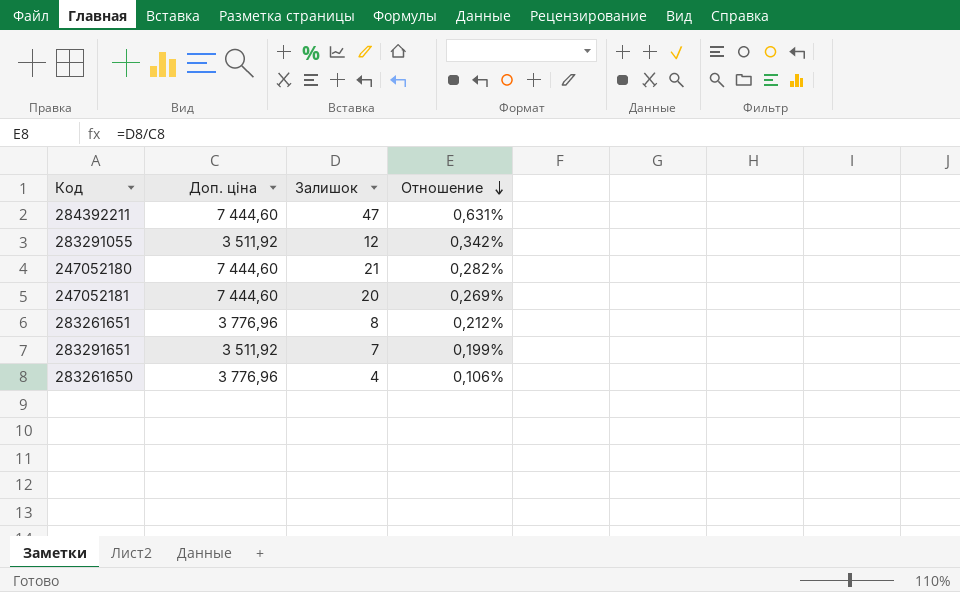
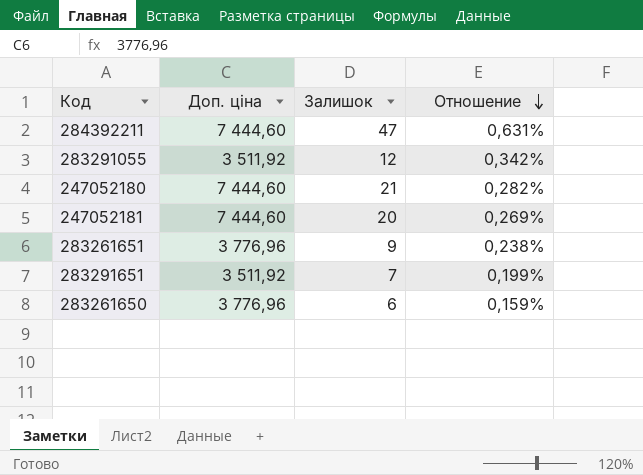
283261651 | Залишок: 8 -> 9
283261651 | Отношение: 0,212% -> 0,238%
283261650 | Залишок: 4 -> 6
283261650 | Отношение: 0,106% -> 0,159%

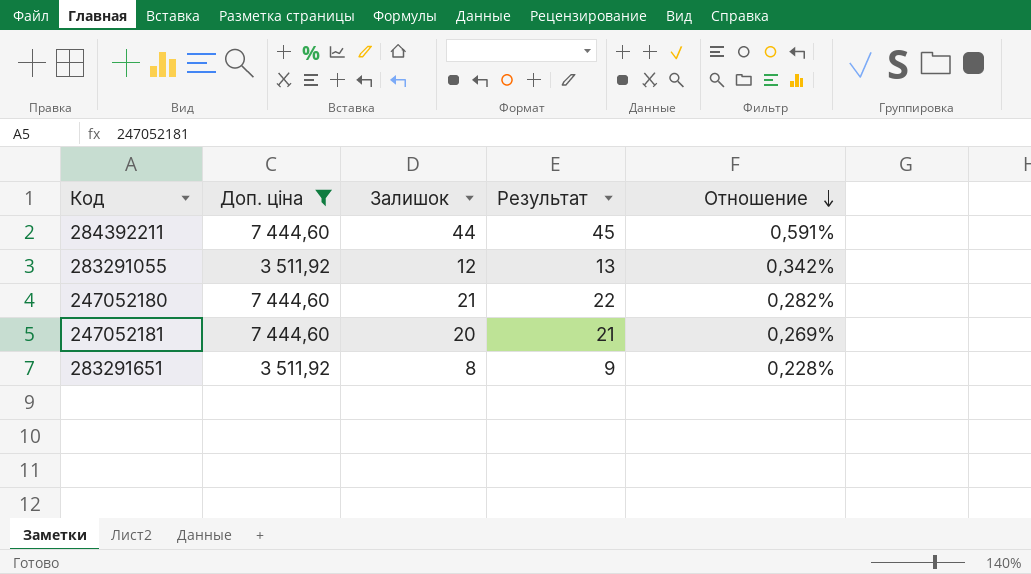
filter: none -> Доп. ціна != 3 776,96
column Результат | formula: none -> [Залишок] + 1
284392211 | Залишок: 47 -> 44
284392211 | Отношение: 0,631% -> 0,591%
283291651 | Залишок: 7 -> 8
283291651 | Отношение: 0,199% -> 0,228%

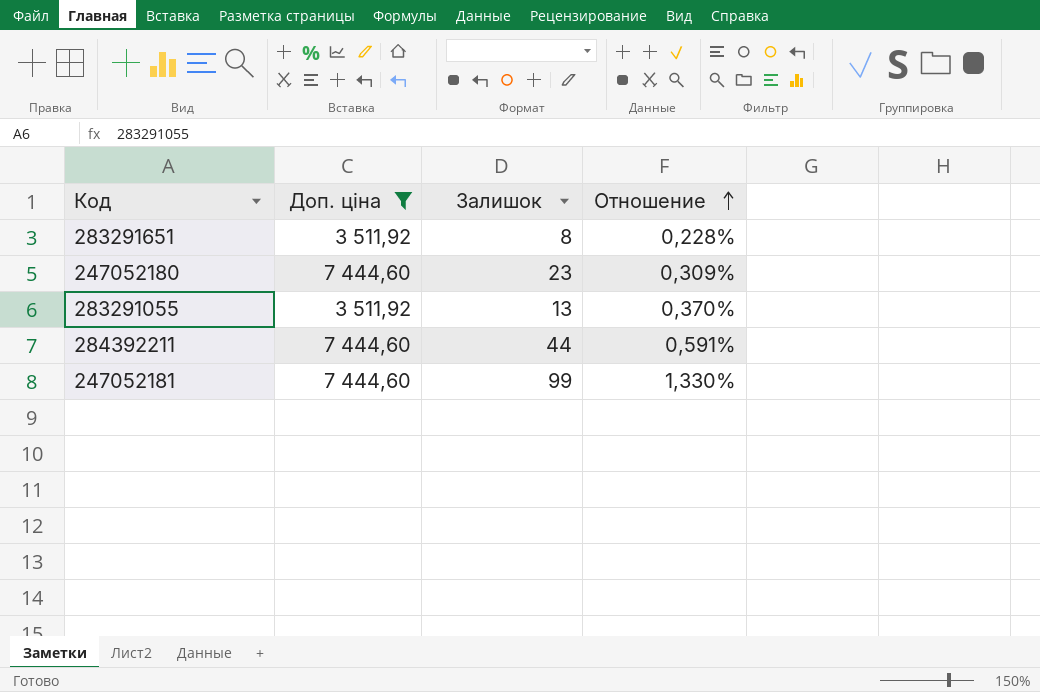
row order: Отношение descending -> Отношение ascending
column Результат | formula: [Залишок] + 1 -> none
247052180 | Залишок: 21 -> 23
247052180 | Отношение: 0,282% -> 0,309%
283291055 | Залишок: 12 -> 13
283291055 | Отношение: 0,342% -> 0,370%
247052181 | Залишок: 20 -> 99
247052181 | Отношение: 0,269% -> 1,330%

